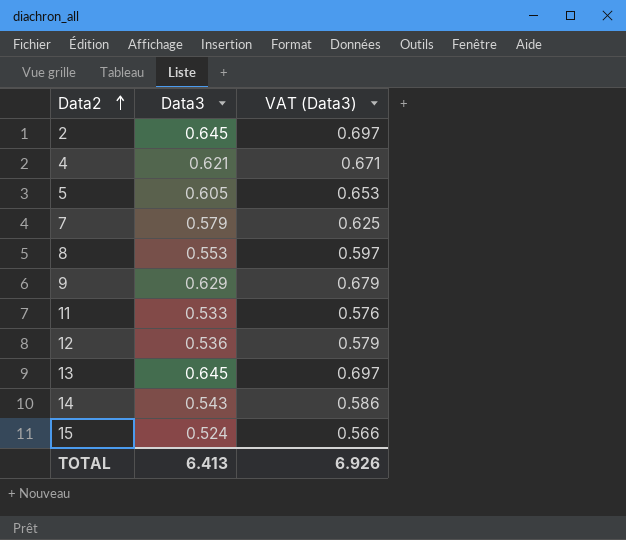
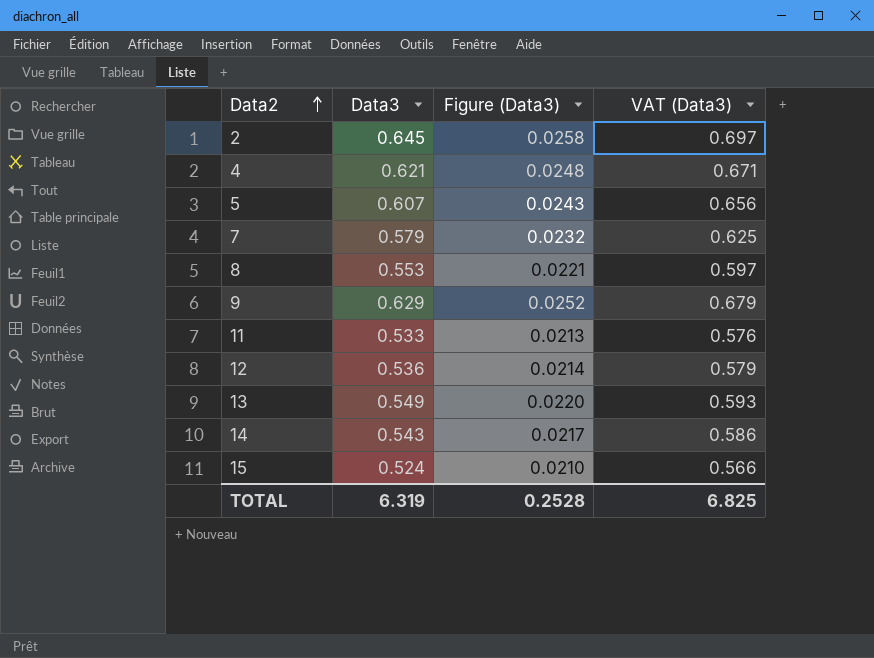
column Figure (Data3) | formula: none -> [Data3] * 0.04
5 | Data3: 0.605 -> 0.607
5 | VAT (Data3): 0.653 -> 0.656
13 | Data3: 0.645 -> 0.549
13 | VAT (Data3): 0.697 -> 0.593
TOTAL | Data3: 6.413 -> 6.319
TOTAL | VAT (Data3): 6.926 -> 6.825

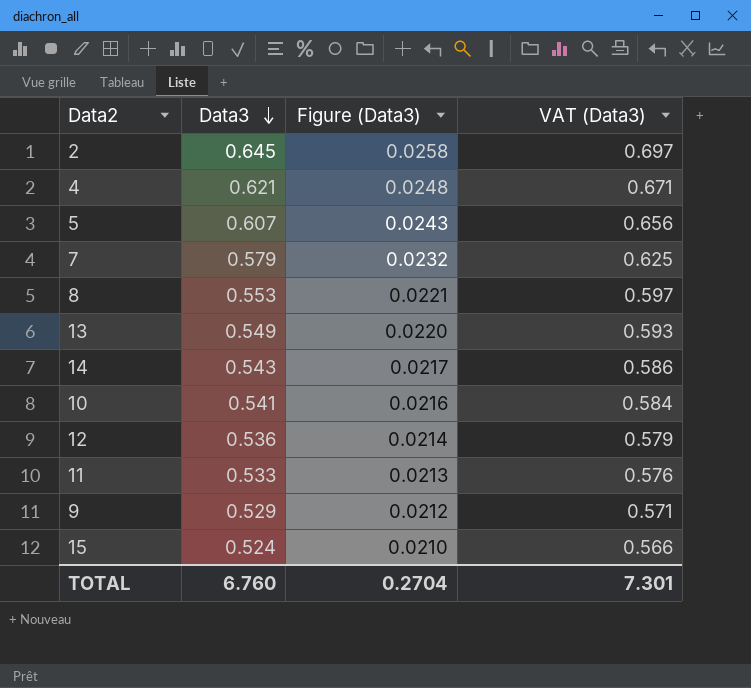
row order: Data2 ascending -> Data3 descending
row 10: none -> 0.541 | 0.0216 | 0.584
9 | Data3: 0.629 -> 0.529
9 | Figure (Data3): 0.0252 -> 0.0212
9 | VAT (Data3): 0.679 -> 0.571
TOTAL | Data3: 6.319 -> 6.760
TOTAL | Figure (Data3): 0.2528 -> 0.2704
TOTAL | VAT (Data3): 6.825 -> 7.301

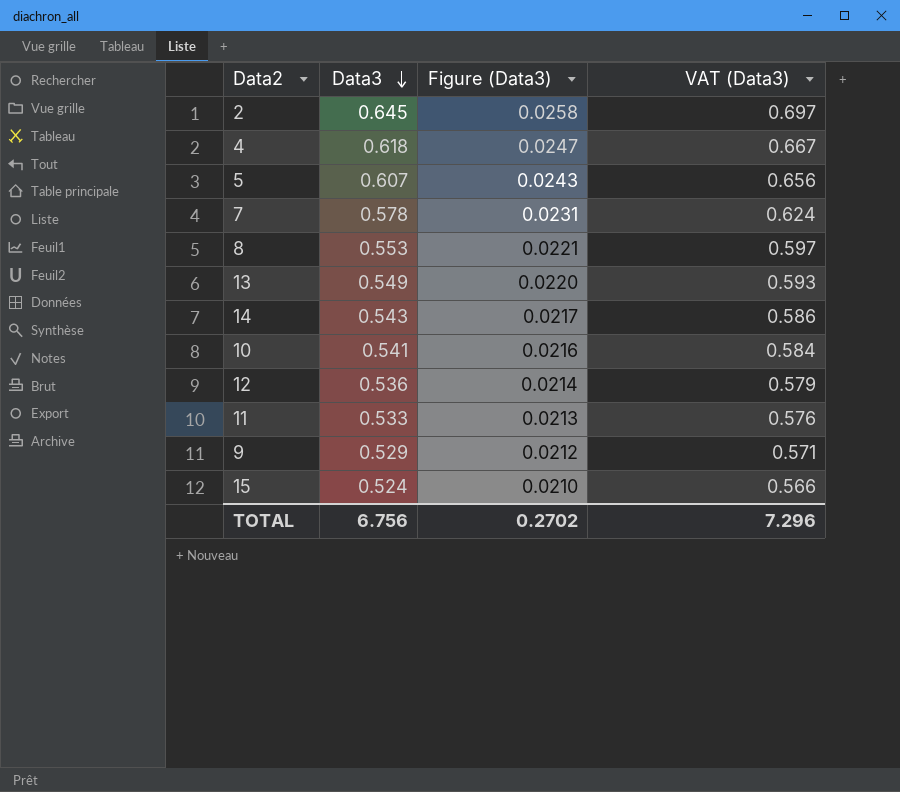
4 | Data3: 0.621 -> 0.618
4 | Figure (Data3): 0.0248 -> 0.0247
4 | VAT (Data3): 0.671 -> 0.667
7 | Data3: 0.579 -> 0.578
7 | Figure (Data3): 0.0232 -> 0.0231
7 | VAT (Data3): 0.625 -> 0.624
TOTAL | Data3: 6.760 -> 6.756
TOTAL | Figure (Data3): 0.2704 -> 0.2702
TOTAL | VAT (Data3): 7.301 -> 7.296

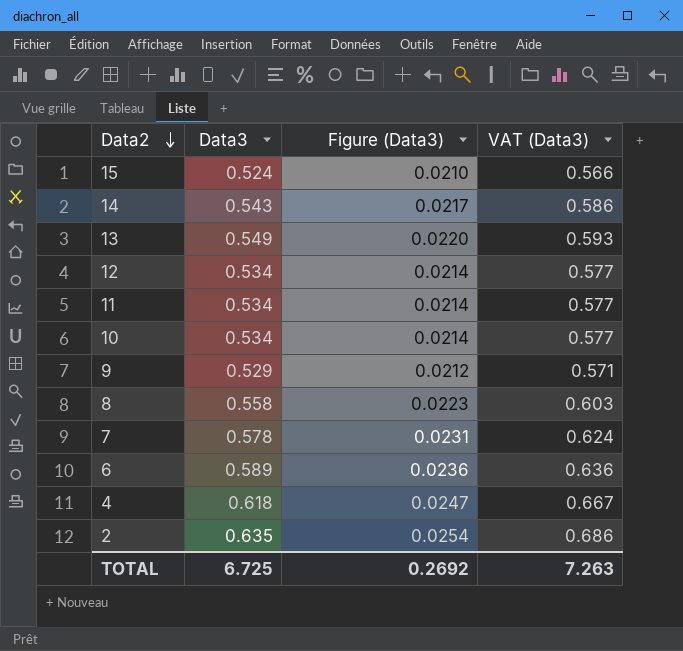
row order: Data3 descending -> Data2 descending
row 5: 0.607 | 0.0243 | 0.656 -> none
12 | Data3: 0.536 -> 0.534
12 | VAT (Data3): 0.579 -> 0.577
11 | Data3: 0.533 -> 0.534
11 | Figure (Data3): 0.0213 -> 0.0214
11 | VAT (Data3): 0.576 -> 0.577
10 | Data3: 0.541 -> 0.534
10 | Figure (Data3): 0.0216 -> 0.0214
10 | VAT (Data3): 0.584 -> 0.577
8 | Data3: 0.553 -> 0.558
8 | Figure (Data3): 0.0221 -> 0.0223
8 | VAT (Data3): 0.597 -> 0.603
row 6: none -> 0.589 | 0.0236 | 0.636
2 | Data3: 0.645 -> 0.635
2 | Figure (Data3): 0.0258 -> 0.0254
2 | VAT (Data3): 0.697 -> 0.686
TOTAL | Data3: 6.756 -> 6.725
TOTAL | Figure (Data3): 0.2702 -> 0.2692
TOTAL | VAT (Data3): 7.296 -> 7.263

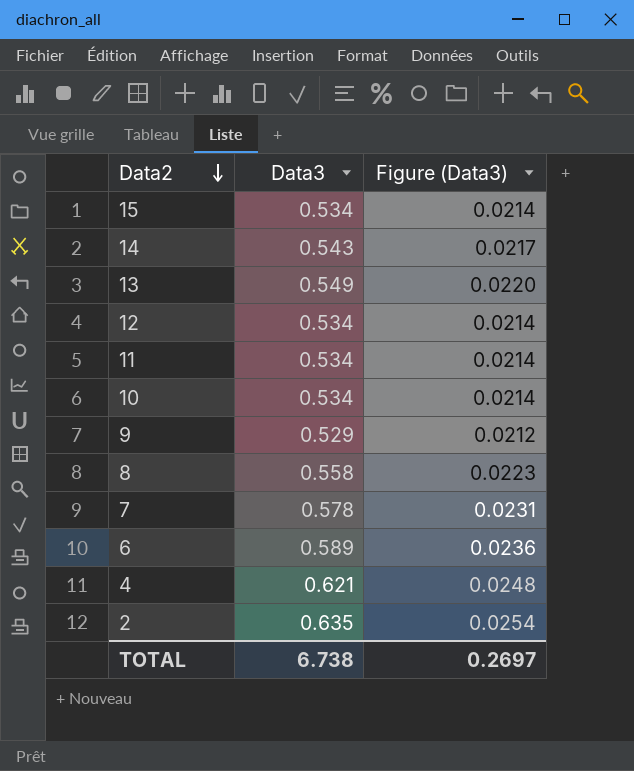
column VAT (Data3) | formula: [Data3] * 1.08 -> none
15 | Data3: 0.524 -> 0.534
15 | Figure (Data3): 0.0210 -> 0.0214
4 | Data3: 0.618 -> 0.621
4 | Figure (Data3): 0.0247 -> 0.0248
TOTAL | Data3: 6.725 -> 6.738
TOTAL | Figure (Data3): 0.2692 -> 0.2697

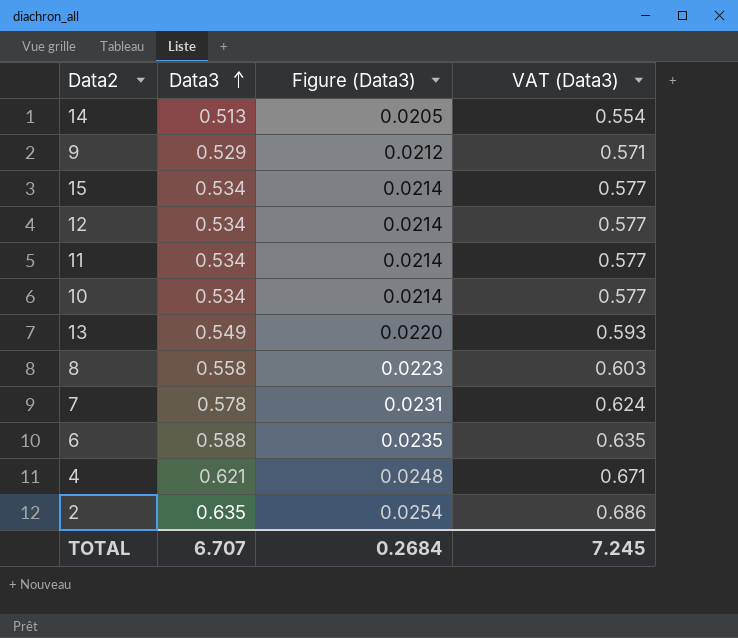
row order: Data2 descending -> Data3 ascending
column VAT (Data3) | formula: none -> [Data3] * 1.08
14 | Data3: 0.543 -> 0.513
14 | Figure (Data3): 0.0217 -> 0.0205
6 | Data3: 0.589 -> 0.588
6 | Figure (Data3): 0.0236 -> 0.0235
TOTAL | Data3: 6.738 -> 6.707
TOTAL | Figure (Data3): 0.2697 -> 0.2684

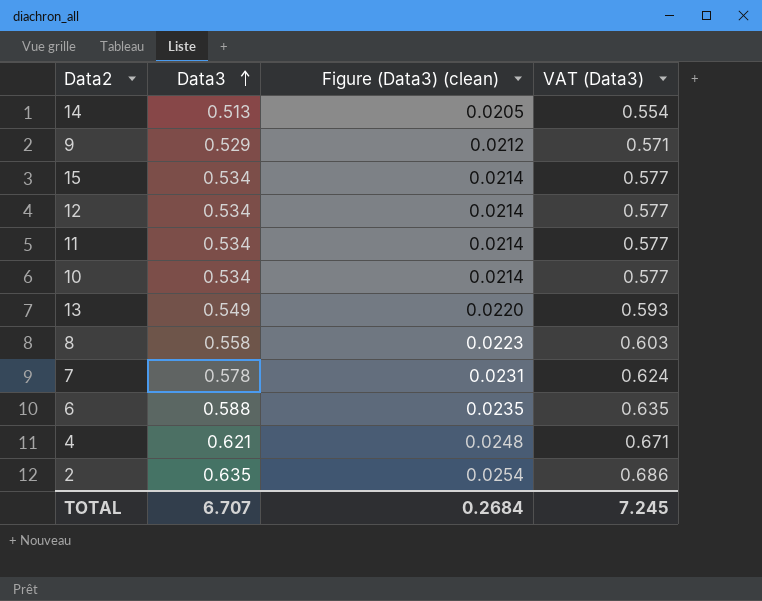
column name: Figure (Data3) -> Figure (Data3) (clean)

